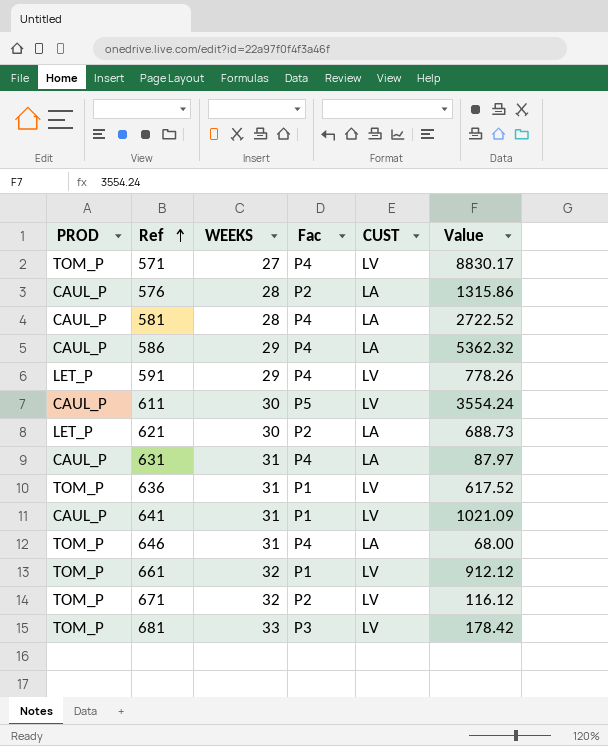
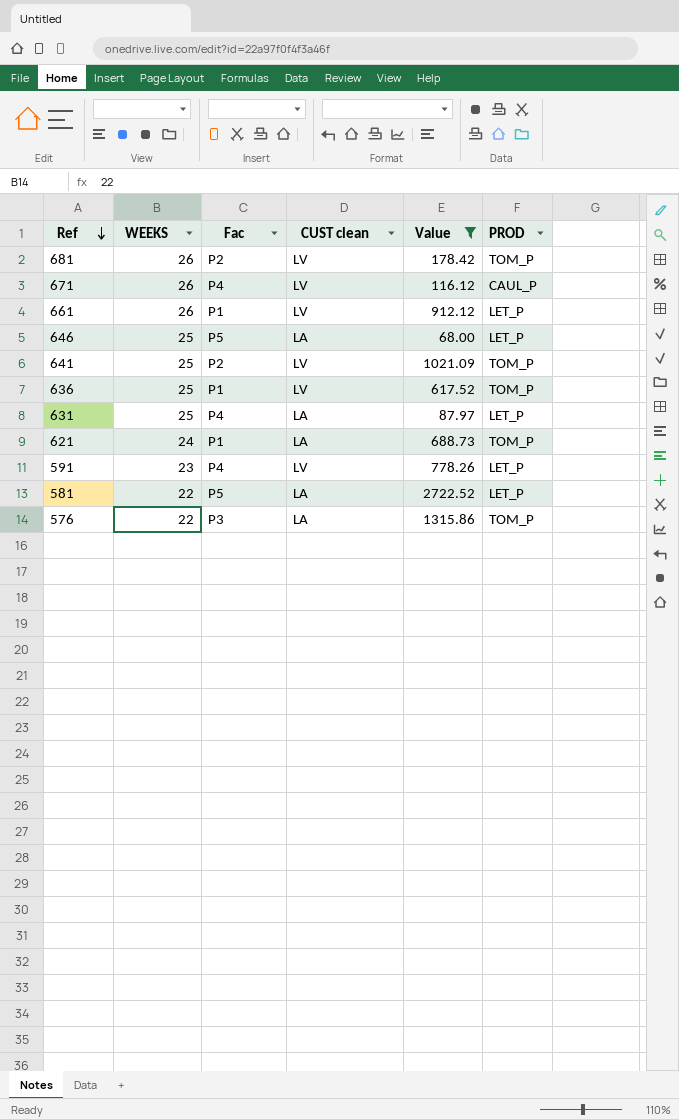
filter: none -> Value <= 2722.52
row order: Ref ascending -> Ref descending
column name: CUST -> CUST clean
column PROD | position: 1 -> 6
681 | WEEKS: 33 -> 26
681 | Fac: P3 -> P2
671 | WEEKS: 32 -> 26
671 | Fac: P2 -> P4
671 | PROD: TOM_P -> CAUL_P
661 | WEEKS: 32 -> 26
661 | PROD: TOM_P -> LET_P
646 | WEEKS: 31 -> 25
646 | Fac: P4 -> P5
646 | PROD: TOM_P -> LET_P
641 | WEEKS: 31 -> 25
641 | Fac: P1 -> P2
641 | PROD: CAUL_P -> TOM_P
636 | WEEKS: 31 -> 25
631 | WEEKS: 31 -> 25
631 | PROD: CAUL_P -> LET_P
621 | WEEKS: 30 -> 24
621 | Fac: P2 -> P1
621 | PROD: LET_P -> TOM_P
591 | WEEKS: 29 -> 23
581 | WEEKS: 28 -> 22
581 | Fac: P4 -> P5
581 | PROD: CAUL_P -> LET_P
576 | WEEKS: 28 -> 22
576 | Fac: P2 -> P3
576 | PROD: CAUL_P -> TOM_P

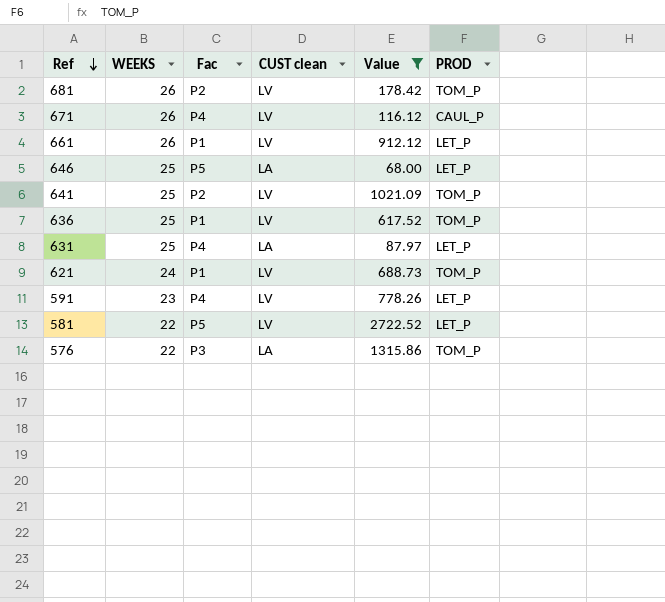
621 | CUST clean: LA -> LV
581 | CUST clean: LA -> LV

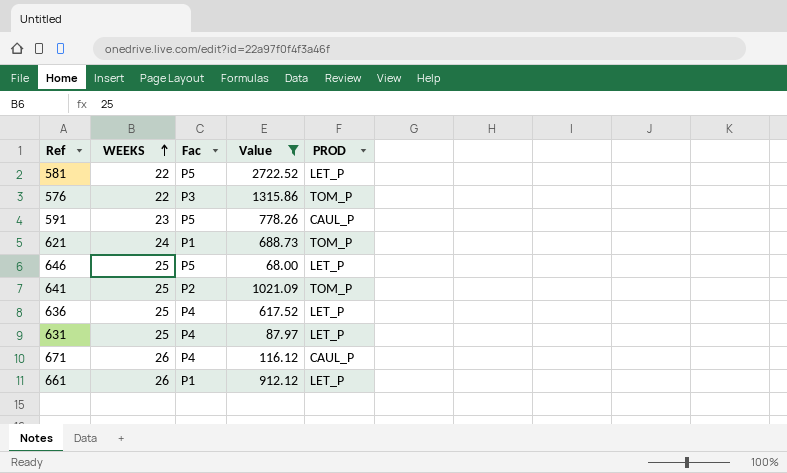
row order: Ref descending -> WEEKS ascending
column CUST clean | position: 4 -> none
row 681: 26 | P2 | LV | 178.42 | TOM_P -> none
591 | Fac: P4 -> P5
591 | PROD: LET_P -> CAUL_P
636 | Fac: P1 -> P4
636 | PROD: TOM_P -> LET_P

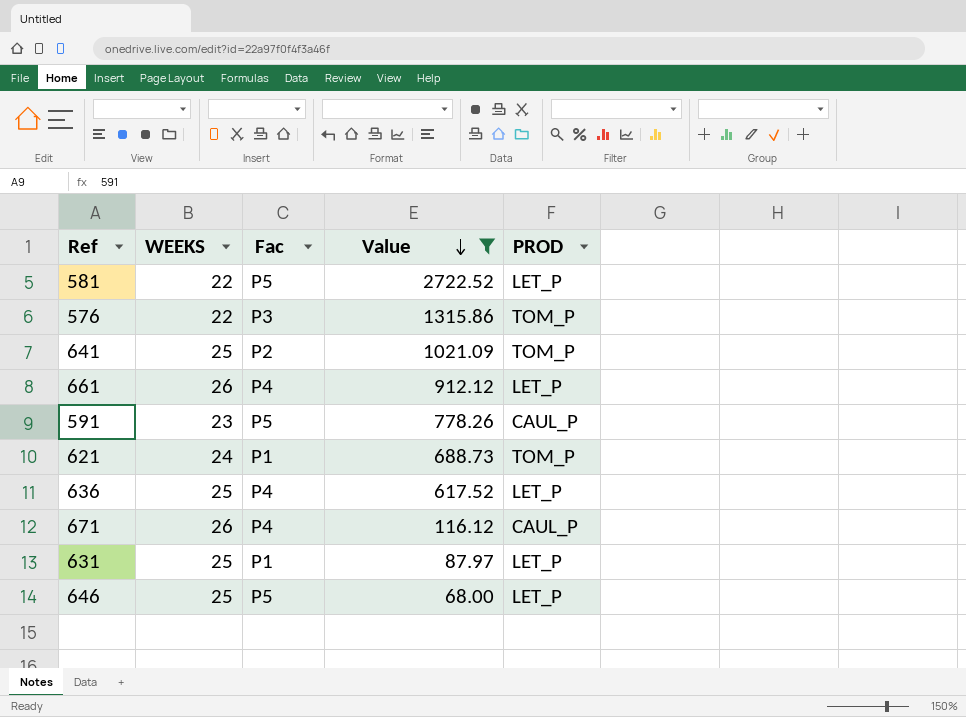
row order: WEEKS ascending -> Value descending
661 | Fac: P1 -> P4
631 | Fac: P4 -> P1

